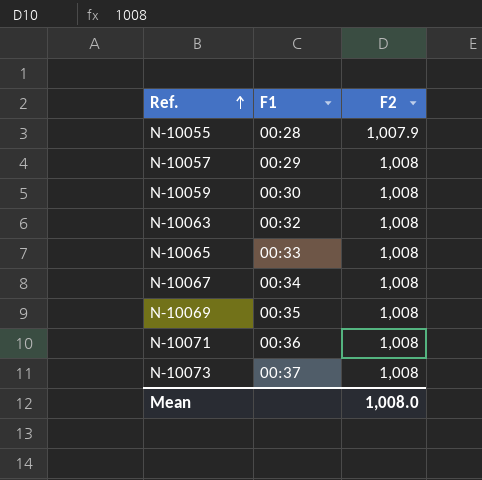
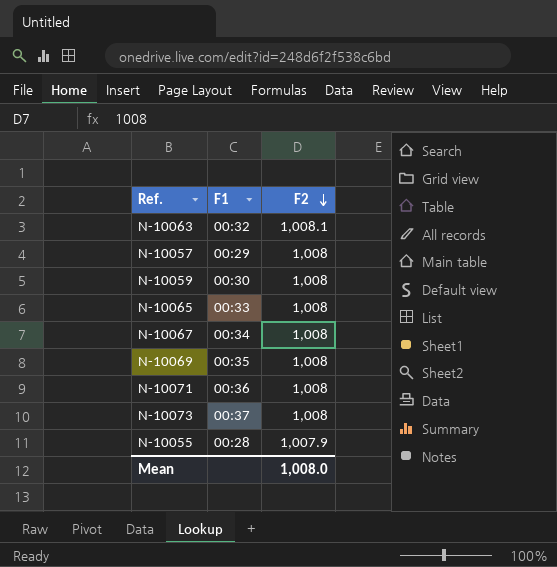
row order: Ref. ascending -> F2 descending
N-10063 | F2: 1,008 -> 1,008.1

